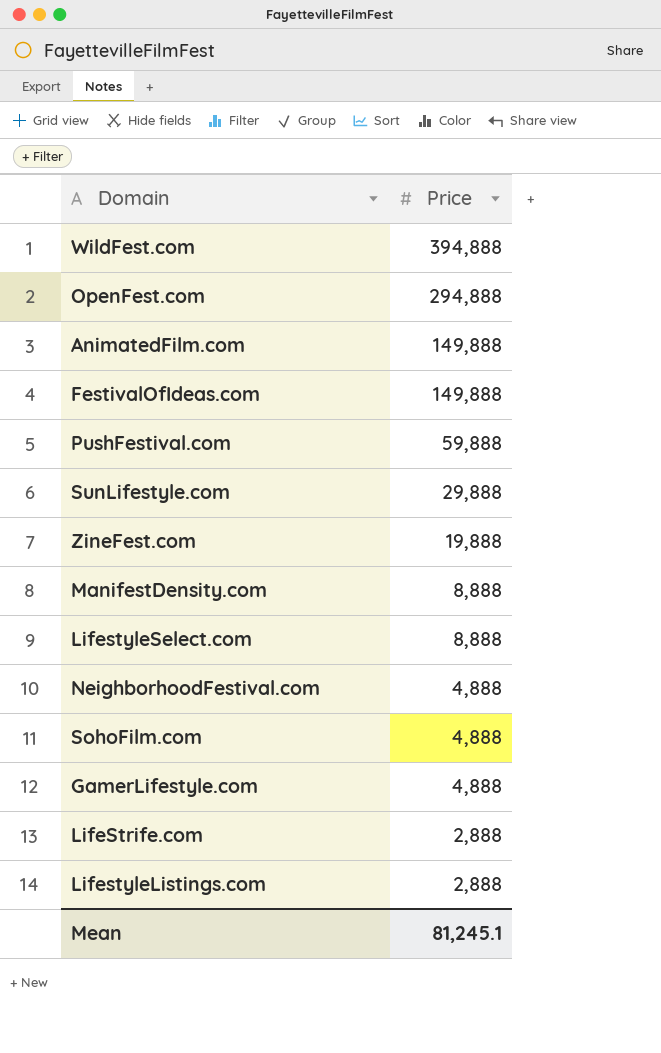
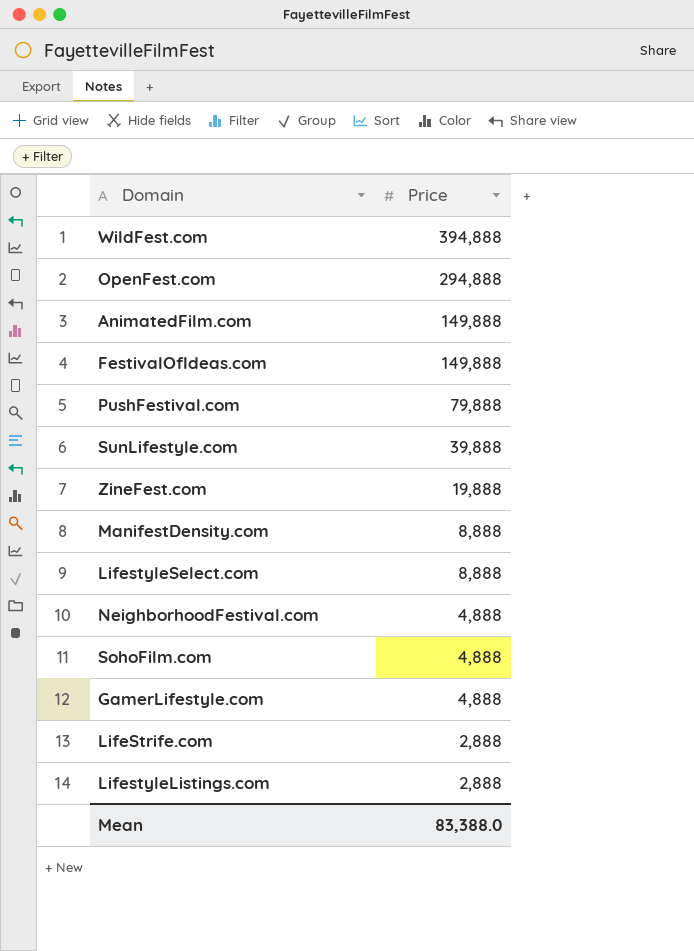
PushFestival.com | Price: 59,888 -> 79,888
SunLifestyle.com | Price: 29,888 -> 39,888
Mean | Price: 81,245.1 -> 83,388.0

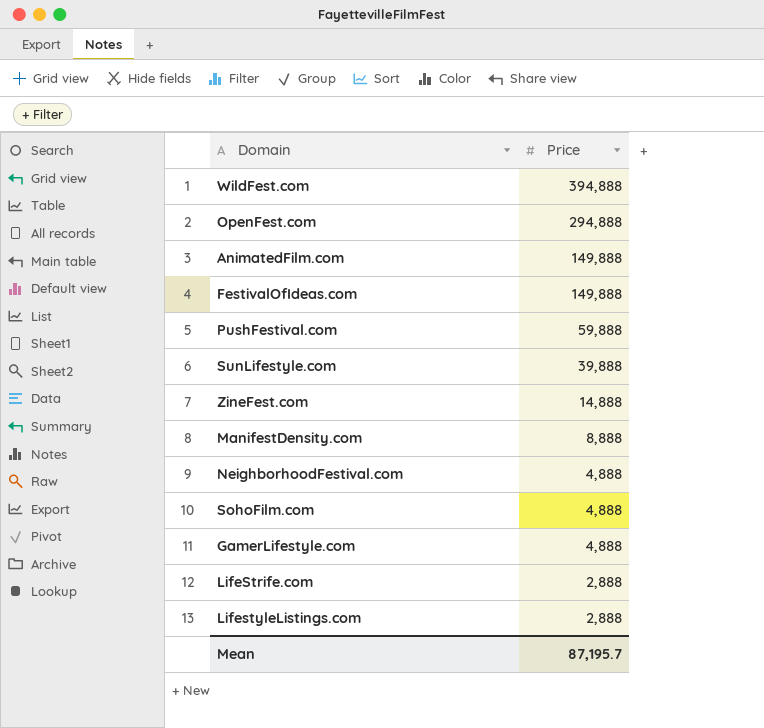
row LifestyleSelect.com: 8,888 -> none
PushFestival.com | Price: 79,888 -> 59,888
ZineFest.com | Price: 19,888 -> 14,888
Mean | Price: 83,388.0 -> 87,195.7

